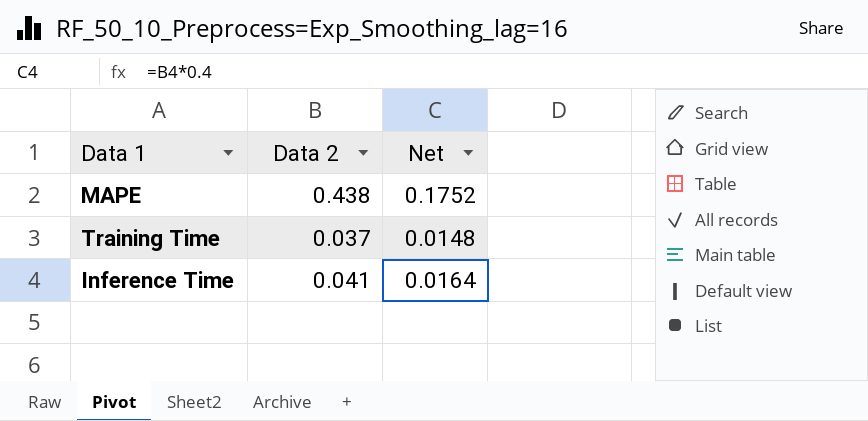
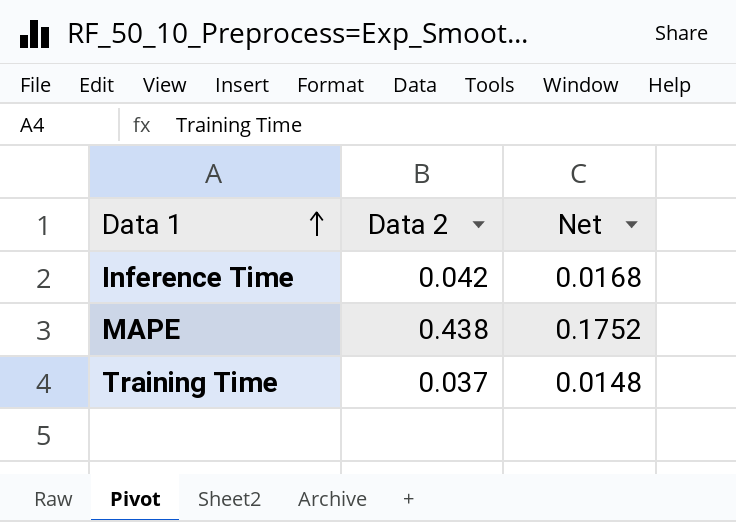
row order: none -> Data 1 ascending
Inference Time | Data 2: 0.041 -> 0.042
Inference Time | Net: 0.0164 -> 0.0168

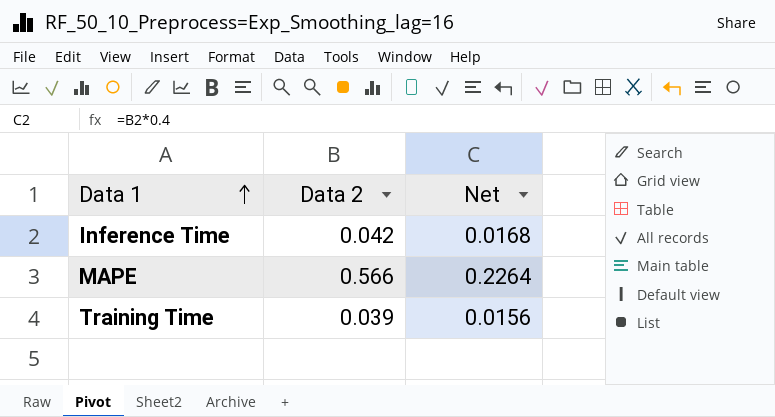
MAPE | Data 2: 0.438 -> 0.566
MAPE | Net: 0.1752 -> 0.2264
Training Time | Data 2: 0.037 -> 0.039
Training Time | Net: 0.0148 -> 0.0156

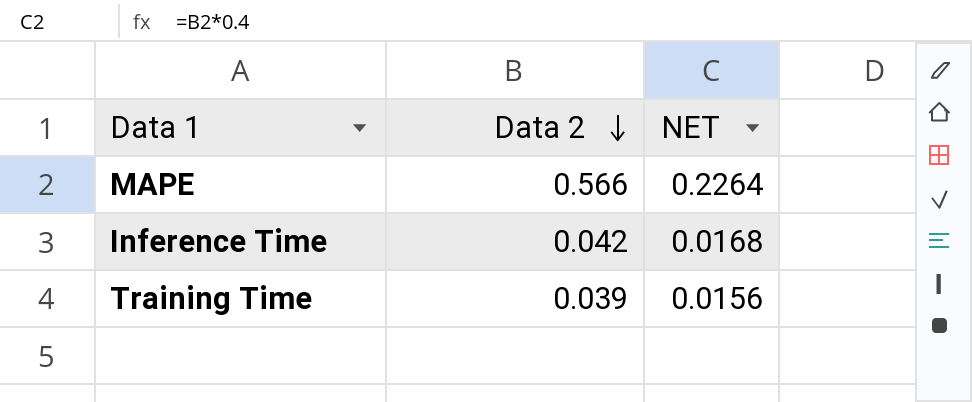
row order: Data 1 ascending -> Data 2 descending
column name: Net -> NET

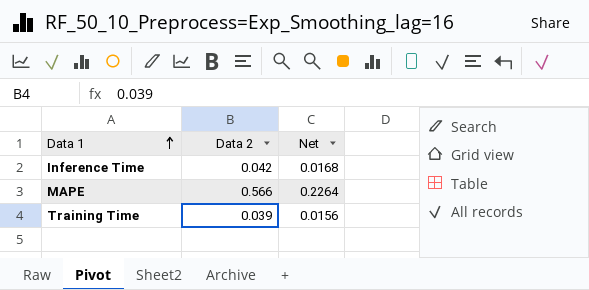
row order: Data 2 descending -> Data 1 ascending
column name: NET -> Net

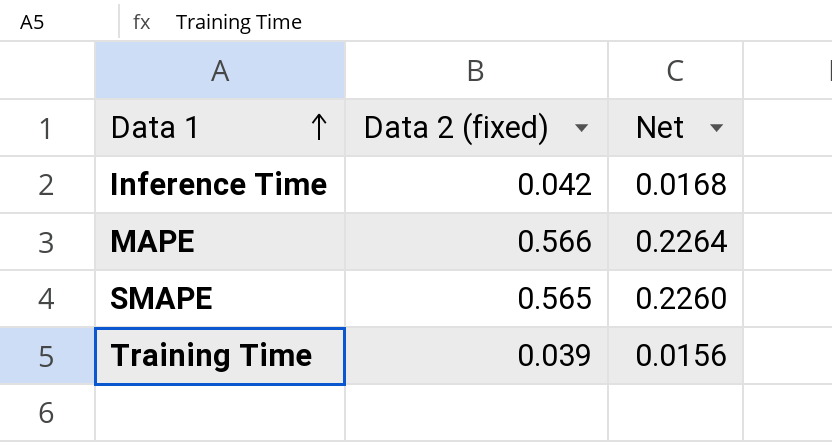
column name: Data 2 -> Data 2 (fixed)
row SMAPE: none -> 0.565 | 0.2260

